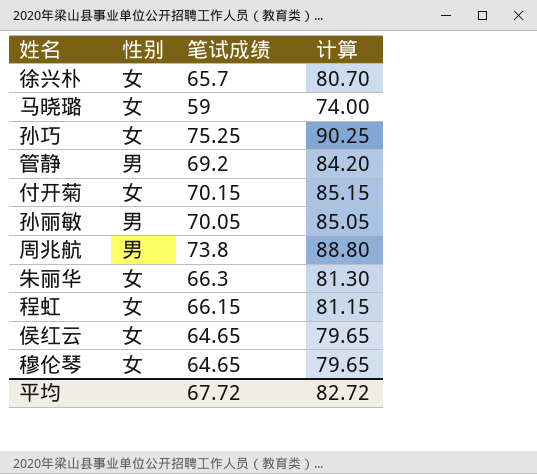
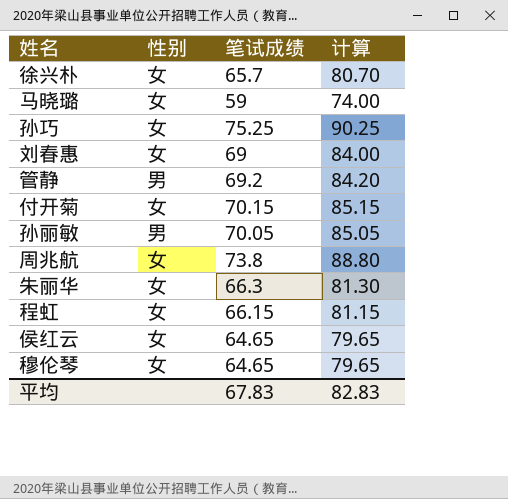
row 刘春惠: none -> 女 | 69 | 84.00
周兆航 | 性别: 男 -> 女
平均 | 笔试成绩: 67.72 -> 67.83
平均 | 计算: 82.72 -> 82.83

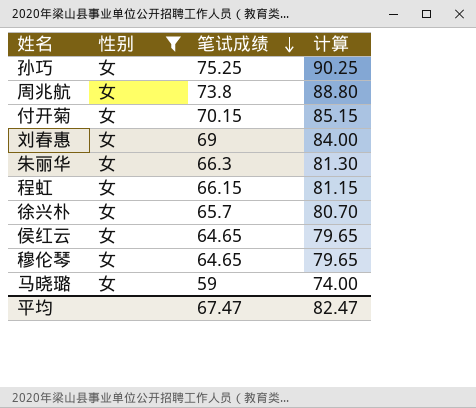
filter: none -> 性别 = 女
row order: none -> 笔试成绩 descending
平均 | 笔试成绩: 67.83 -> 67.47
平均 | 计算: 82.83 -> 82.47

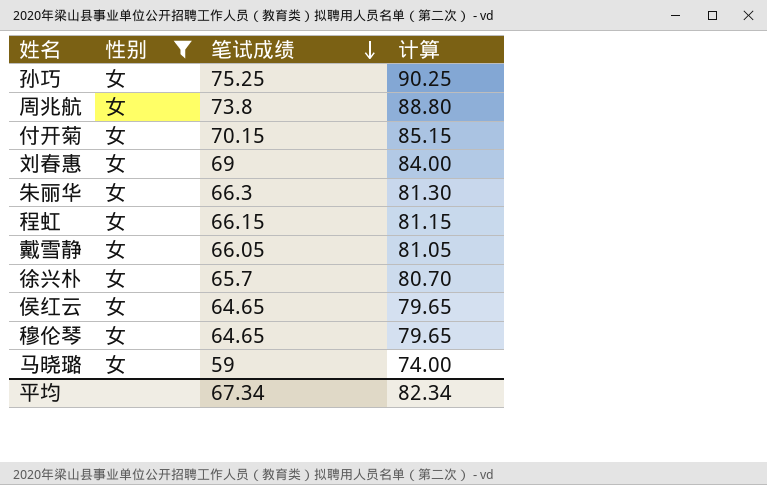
row 戴雪静: none -> 女 | 66.05 | 81.05
平均 | 笔试成绩: 67.47 -> 67.34
平均 | 计算: 82.47 -> 82.34

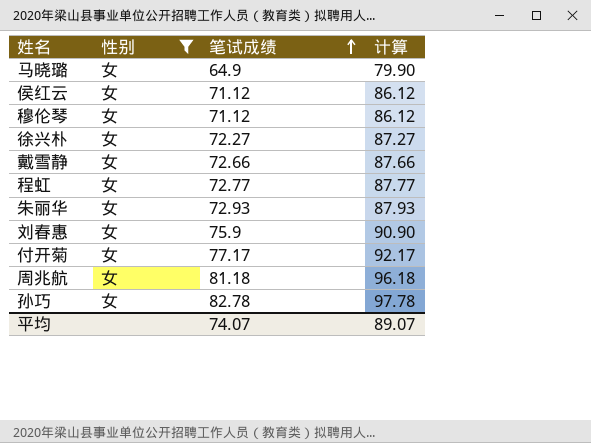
row order: 笔试成绩 descending -> 笔试成绩 ascending
马晓璐 | 笔试成绩: 59 -> 64.9
马晓璐 | 计算: 74.00 -> 79.90
侯红云 | 笔试成绩: 64.65 -> 71.12
侯红云 | 计算: 79.65 -> 86.12
穆伦琴 | 笔试成绩: 64.65 -> 71.12
穆伦琴 | 计算: 79.65 -> 86.12
徐兴朴 | 笔试成绩: 65.7 -> 72.27
徐兴朴 | 计算: 80.70 -> 87.27
戴雪静 | 笔试成绩: 66.05 -> 72.66
戴雪静 | 计算: 81.05 -> 87.66
程虹 | 笔试成绩: 66.15 -> 72.77
程虹 | 计算: 81.15 -> 87.77
朱丽华 | 笔试成绩: 66.3 -> 72.93
朱丽华 | 计算: 81.30 -> 87.93
刘春惠 | 笔试成绩: 69 -> 75.9
刘春惠 | 计算: 84.00 -> 90.90
付开菊 | 笔试成绩: 70.15 -> 77.17
付开菊 | 计算: 85.15 -> 92.17
周兆航 | 笔试成绩: 73.8 -> 81.18
周兆航 | 计算: 88.80 -> 96.18
孙巧 | 笔试成绩: 75.25 -> 82.78
孙巧 | 计算: 90.25 -> 97.78
平均 | 笔试成绩: 67.34 -> 74.07
平均 | 计算: 82.34 -> 89.07

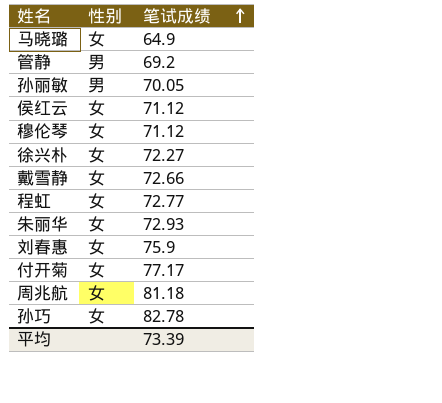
filter: 性别 = 女 -> none
column 计算 | formula: [笔试成绩] + 15 -> none
平均 | 笔试成绩: 74.07 -> 73.39

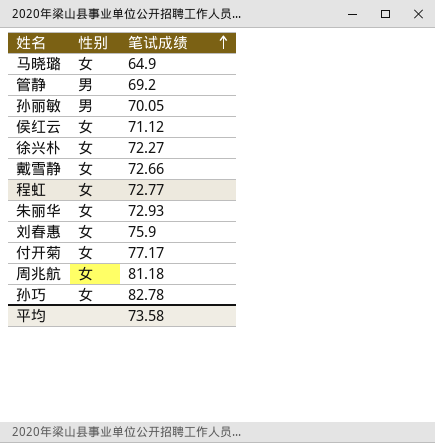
row 穆伦琴: 女 | 71.12 -> none
平均 | 笔试成绩: 73.39 -> 73.58

